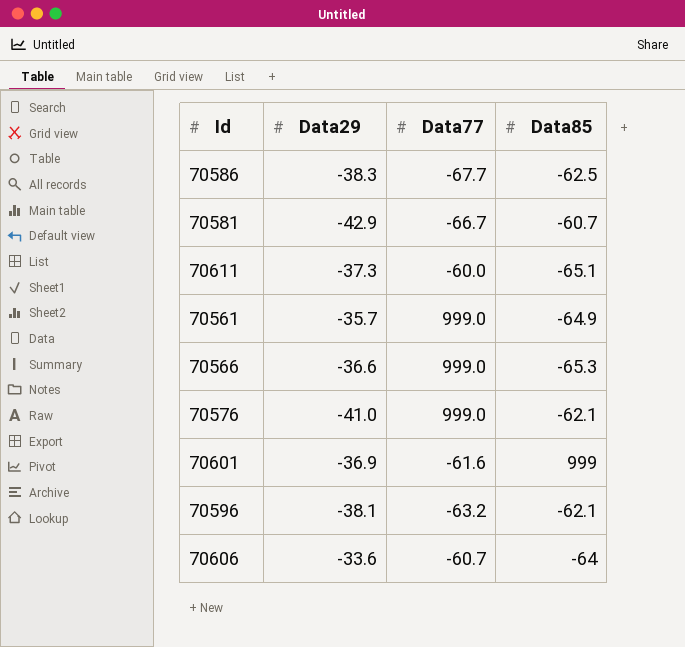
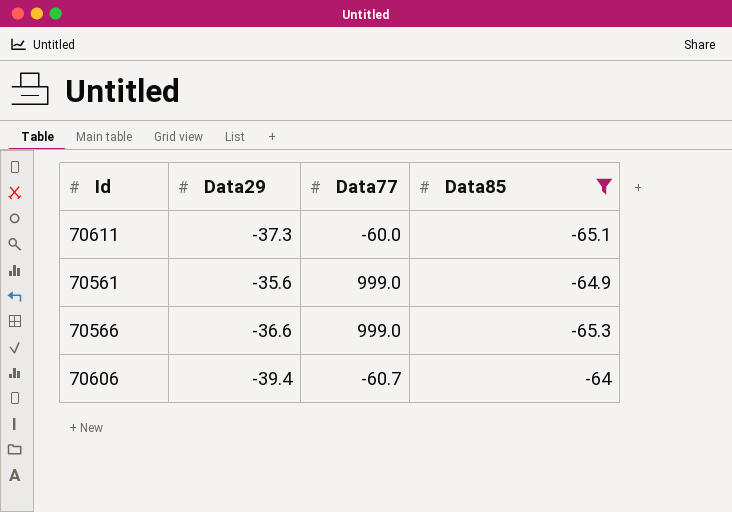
filter: none -> Data85 <= -64
70561 | Data29: -35.7 -> -35.6
70606 | Data29: -33.6 -> -39.4

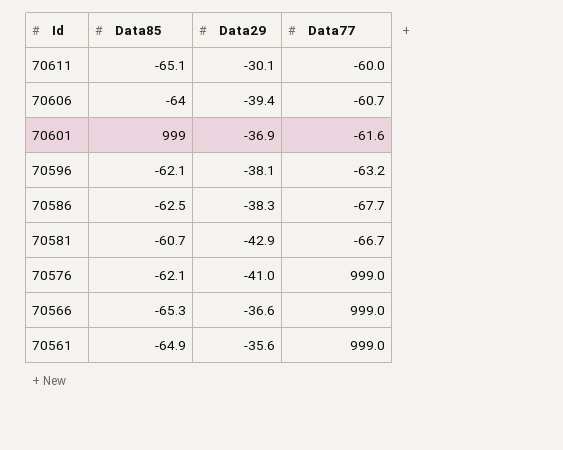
filter: Data85 <= -64 -> none
row order: none -> Id descending
column Data85 | position: 4 -> 2
70611 | Data29: -37.3 -> -30.1

